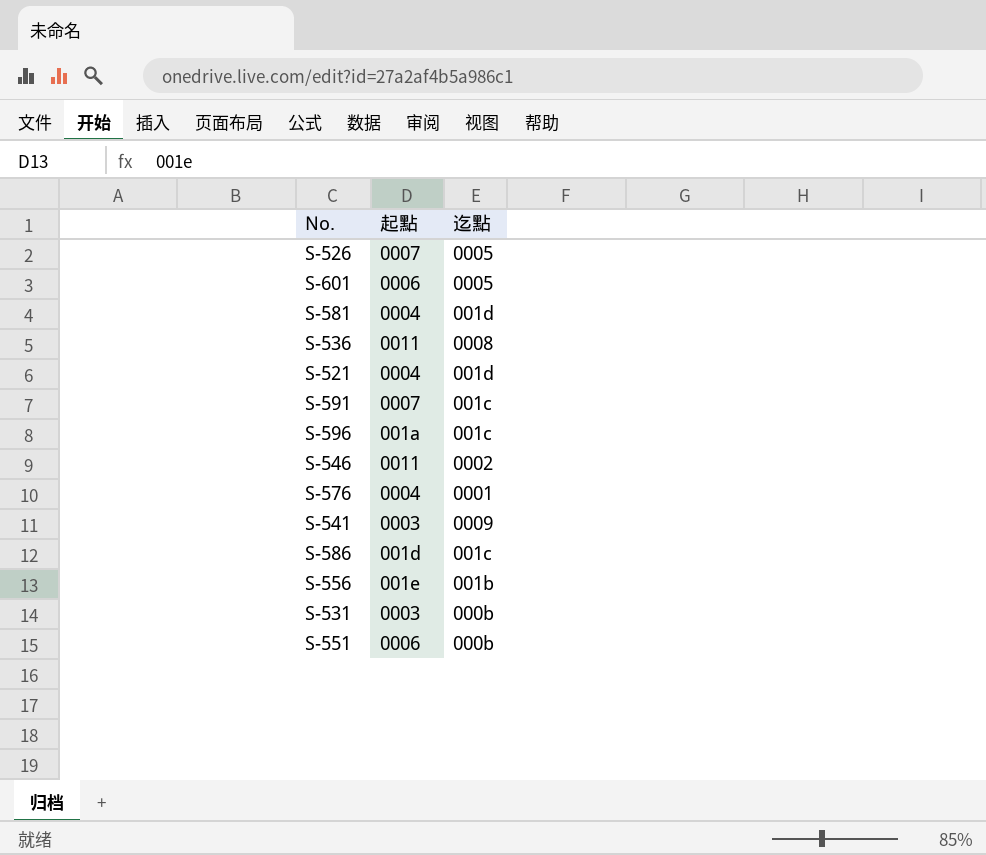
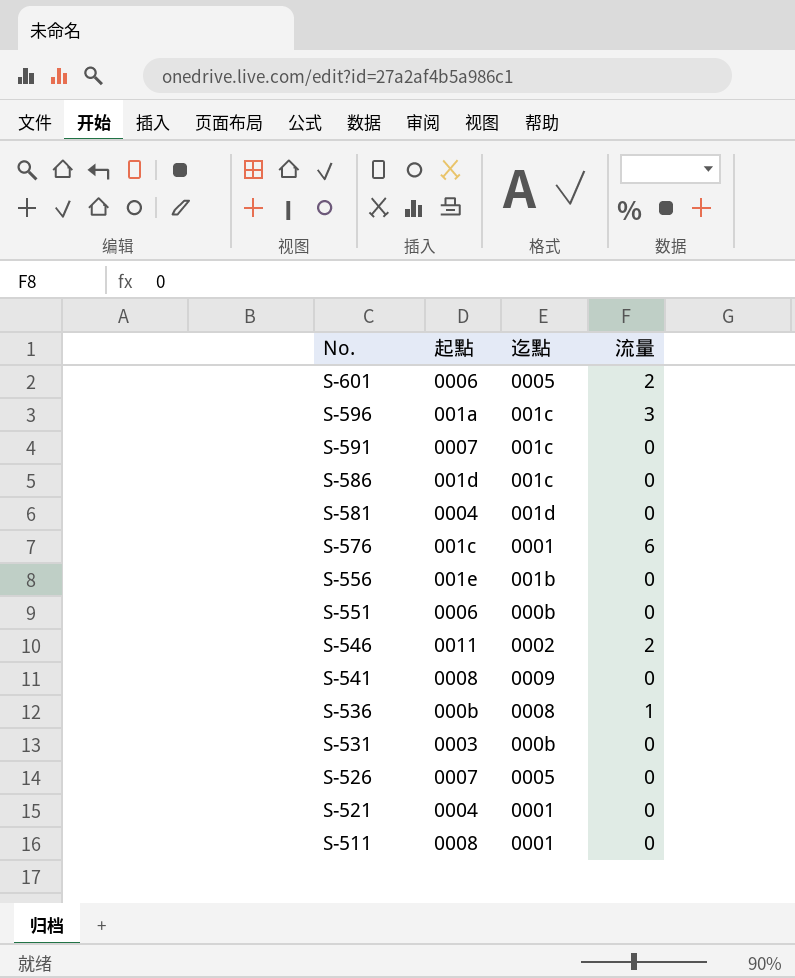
row order: none -> No. descending
column 流量 | position: none -> 4
S-576 | 起點: 0004 -> 001c
S-541 | 起點: 0003 -> 0008
S-536 | 起點: 0011 -> 000b
S-521 | 迄點: 001d -> 0001
row S-511: none -> 0008 | 0001 | 0

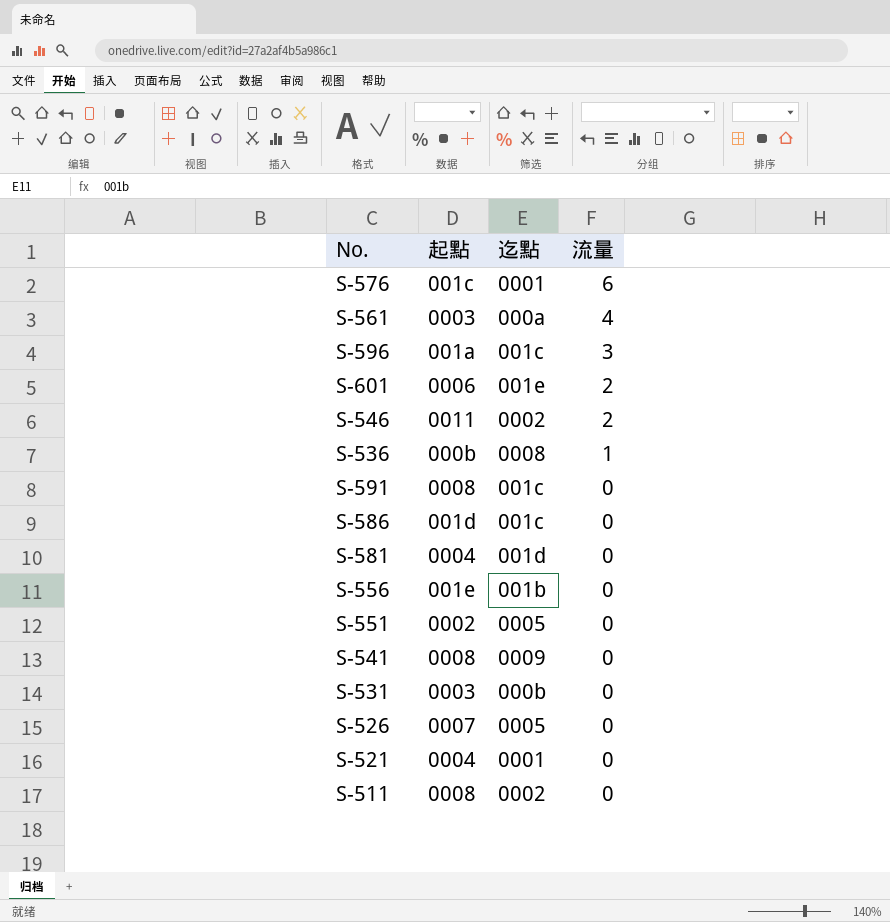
row order: No. descending -> 流量 descending
row S-561: none -> 0003 | 000a | 4
S-601 | 迄點: 0005 -> 001e
S-591 | 起點: 0007 -> 0008
S-551 | 起點: 0006 -> 0002
S-551 | 迄點: 000b -> 0005
S-511 | 迄點: 0001 -> 0002

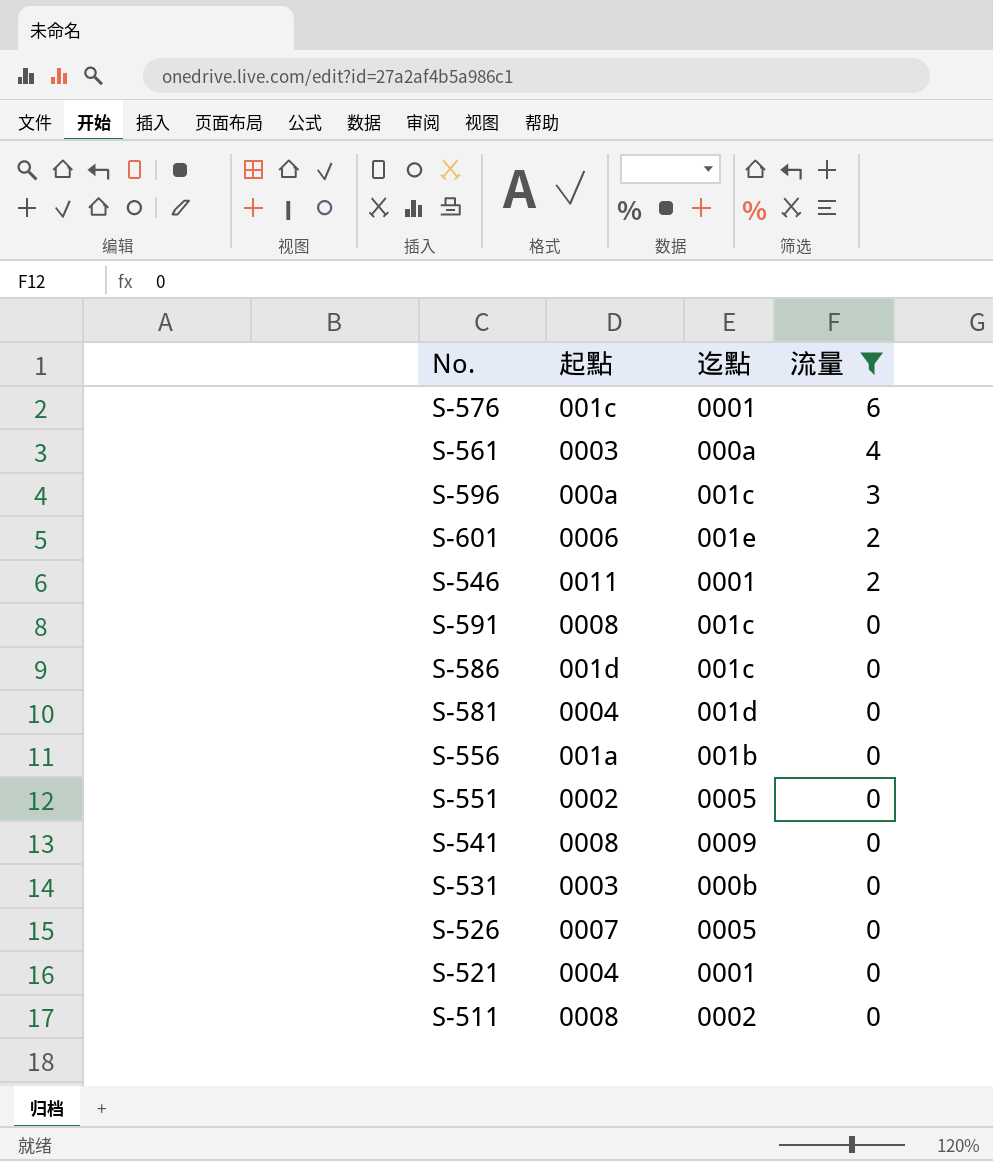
filter: none -> 流量 != 1
S-596 | 起點: 001a -> 000a
S-546 | 迄點: 0002 -> 0001
S-556 | 起點: 001e -> 001a

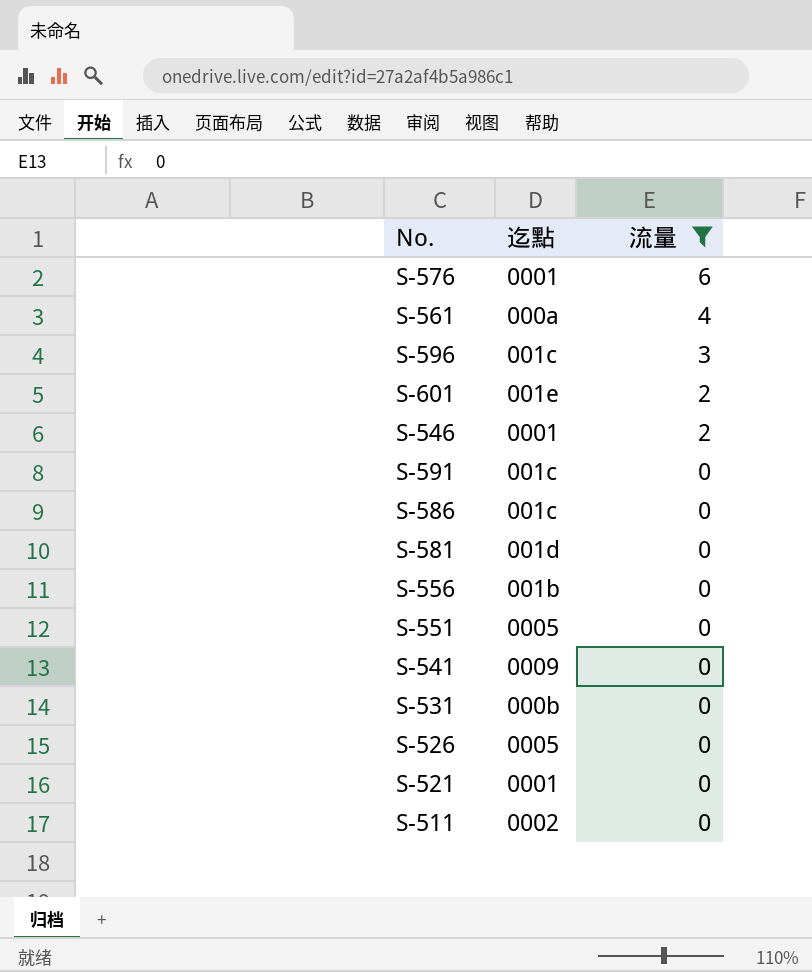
column 起點 | position: 2 -> none

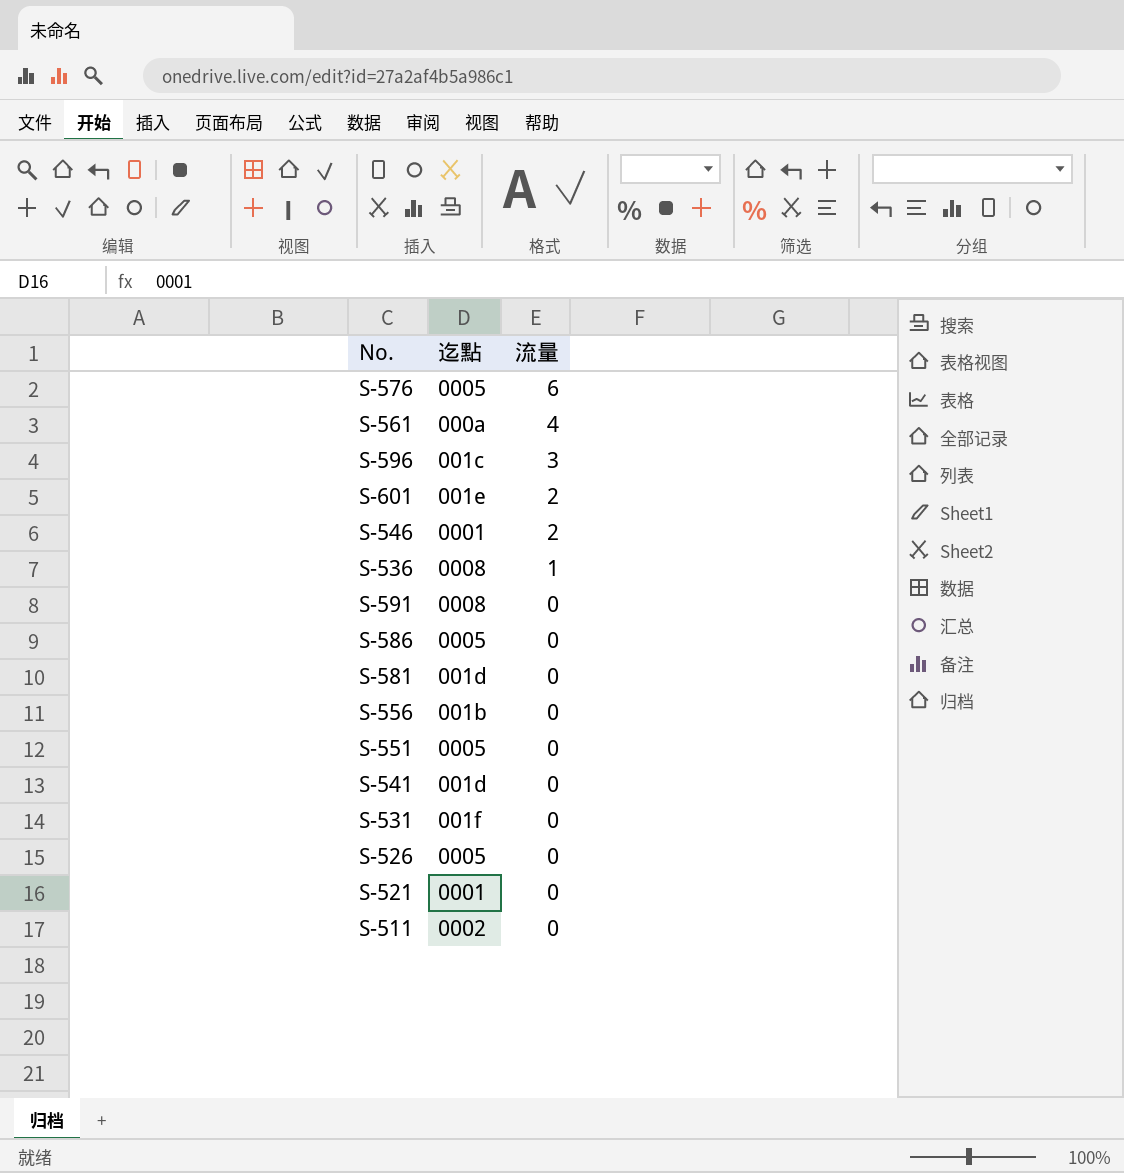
filter: 流量 != 1 -> none
S-576 | 迄點: 0001 -> 0005
S-591 | 迄點: 001c -> 0008
S-586 | 迄點: 001c -> 0005
S-541 | 迄點: 0009 -> 001d
S-531 | 迄點: 000b -> 001f

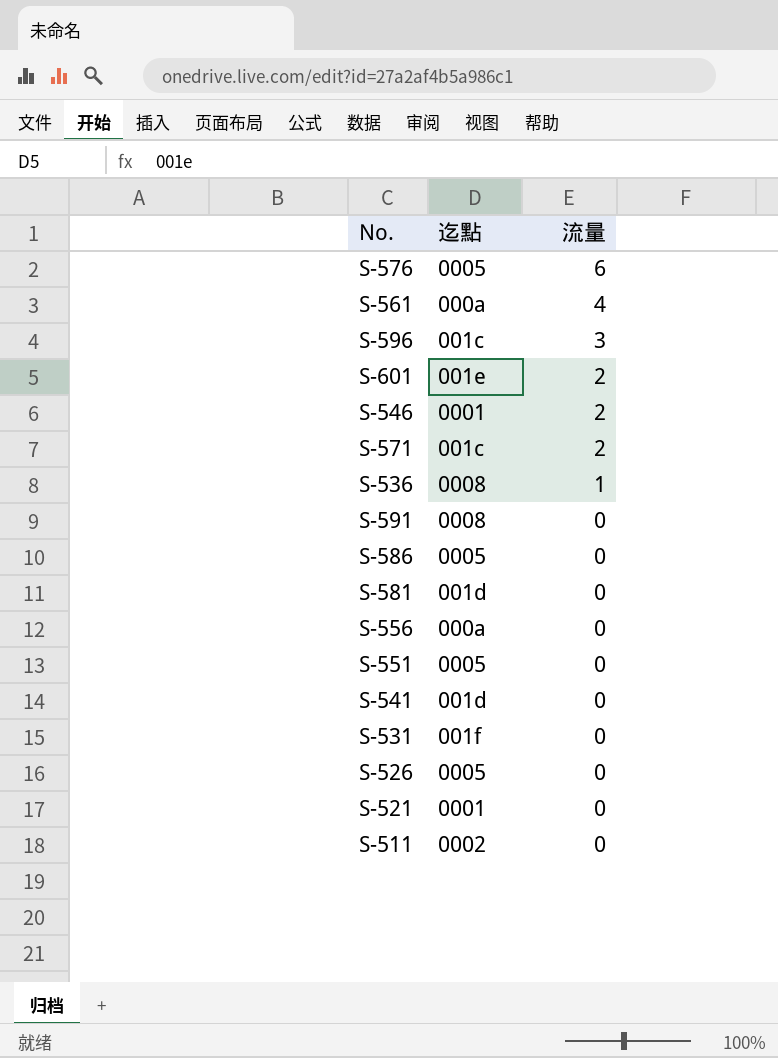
row S-571: none -> 001c | 2
S-556 | 迄點: 001b -> 000a

